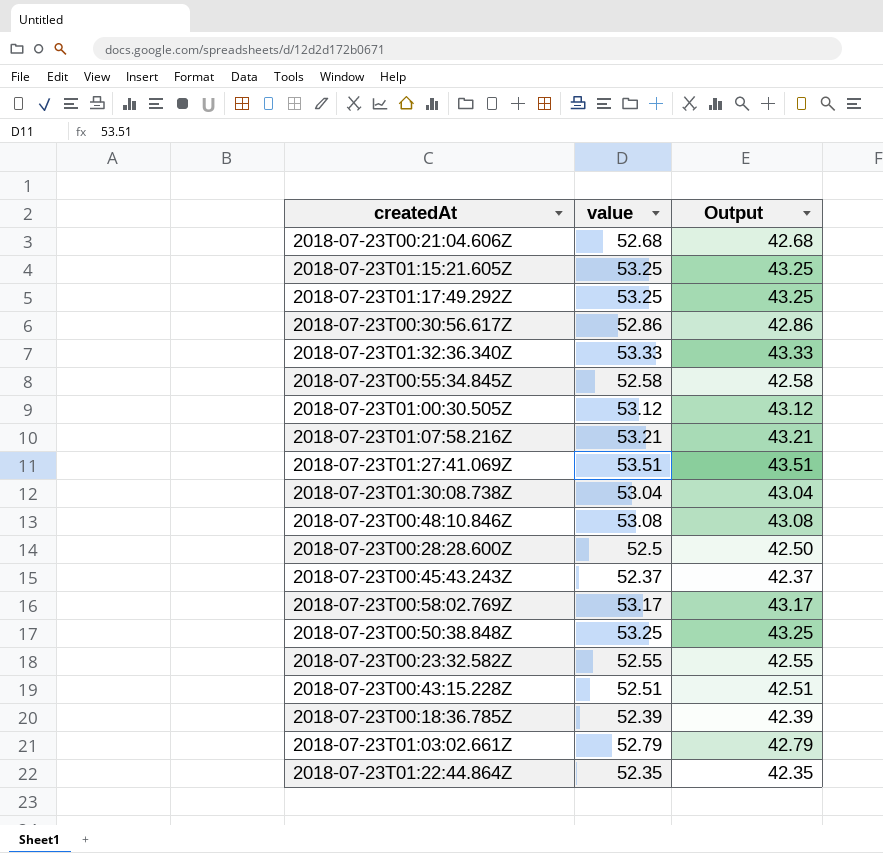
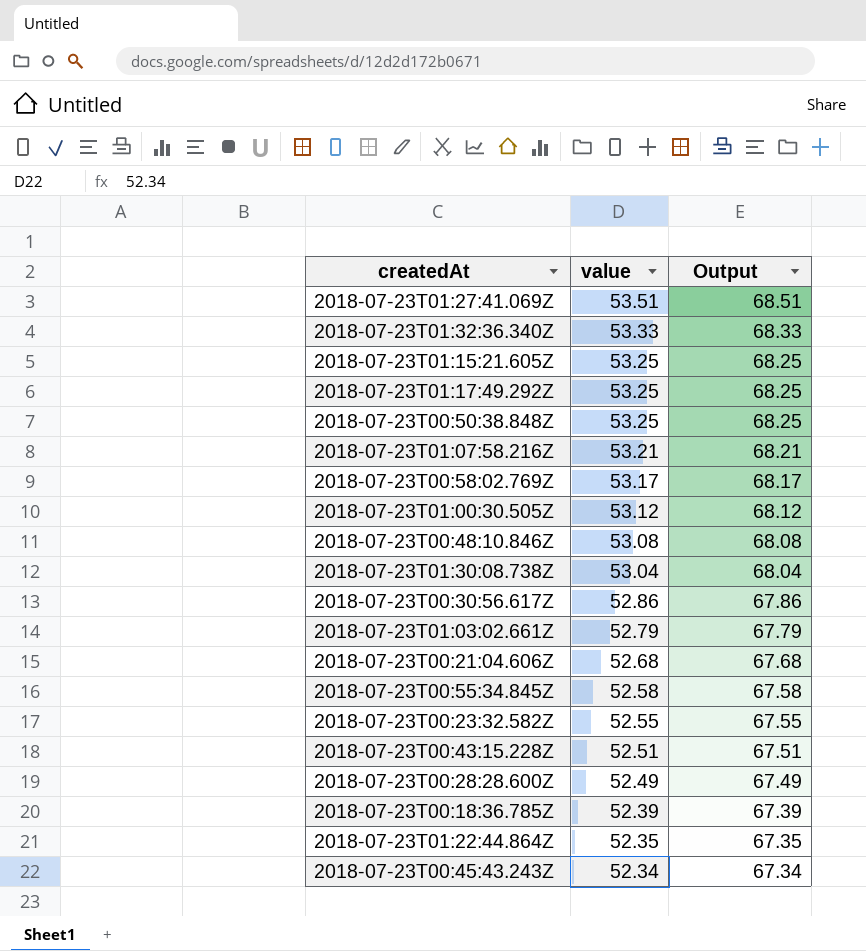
row order: none -> value descending
column Output | formula: [value] - 10 -> [value] + 15
2018-07-23T00:28:28.600Z | value: 52.5 -> 52.49
2018-07-23T00:45:43.243Z | value: 52.37 -> 52.34

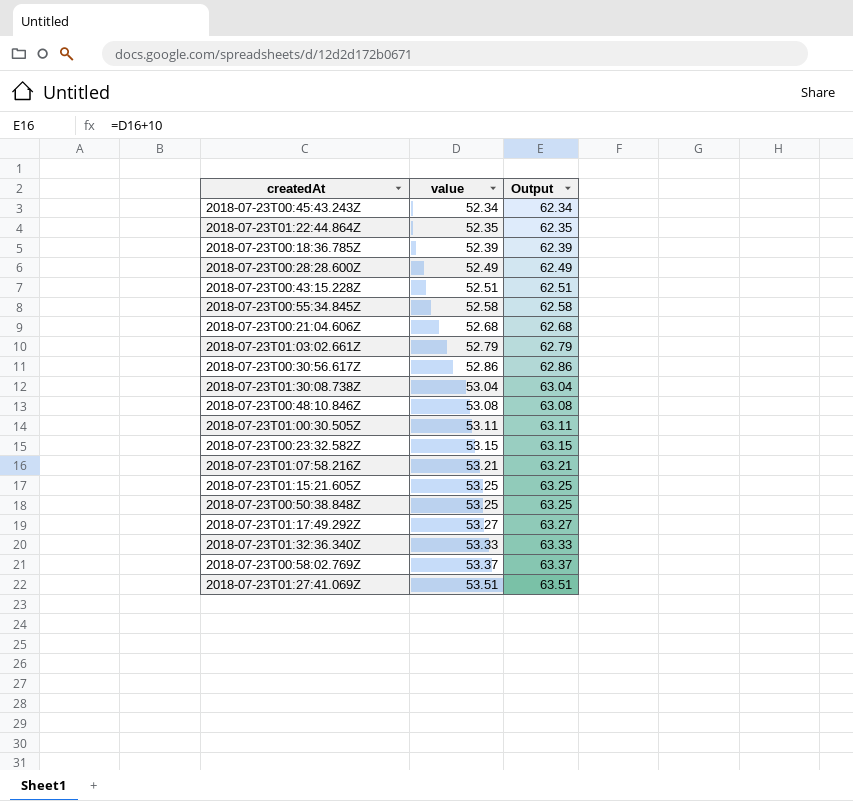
row order: value descending -> value ascending
column Output | formula: [value] + 15 -> [value] + 10
2018-07-23T01:00:30.505Z | value: 53.12 -> 53.11
2018-07-23T00:23:32.582Z | value: 52.55 -> 53.15
2018-07-23T01:17:49.292Z | value: 53.25 -> 53.27
2018-07-23T00:58:02.769Z | value: 53.17 -> 53.37

